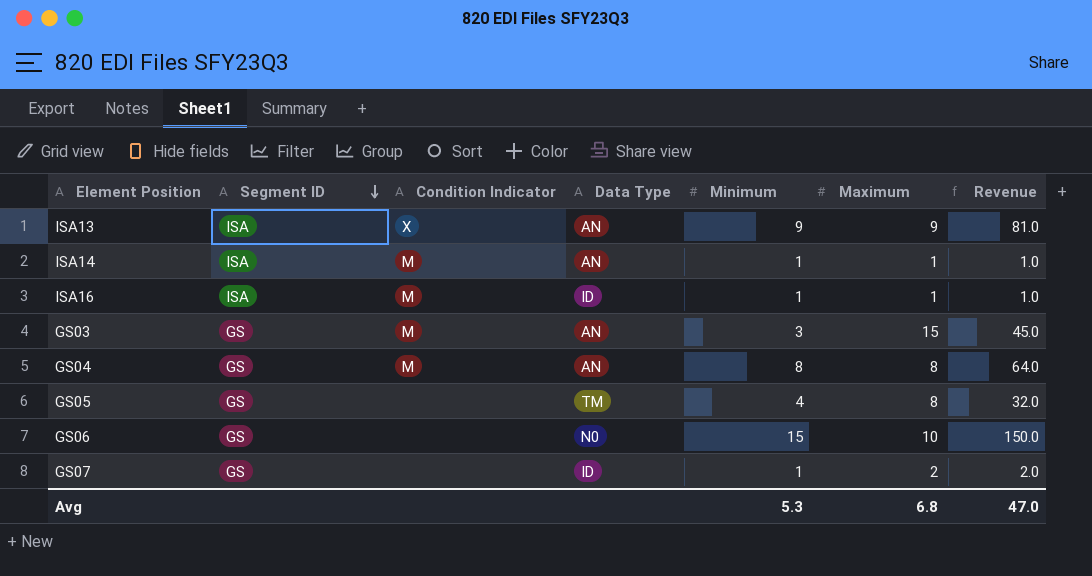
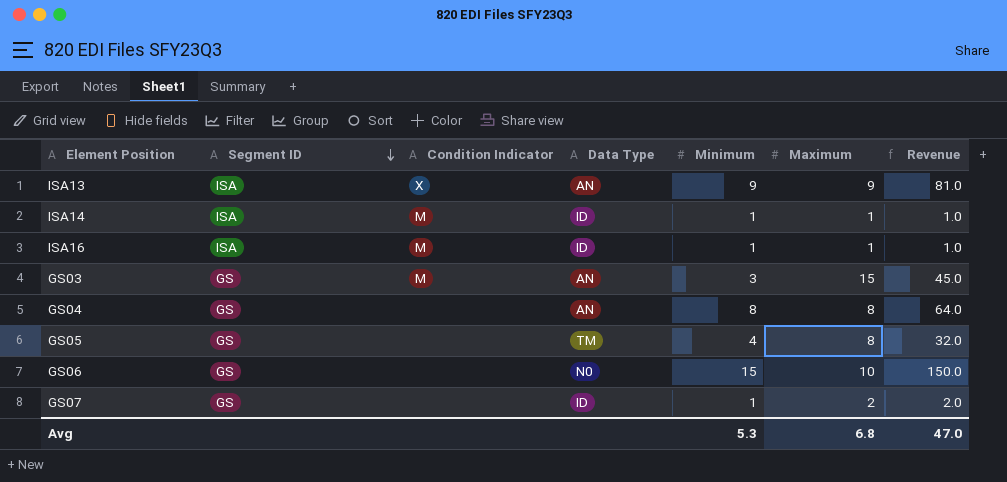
ISA14 | Data Type: AN -> ID
GS04 | Condition Indicator: M -> none

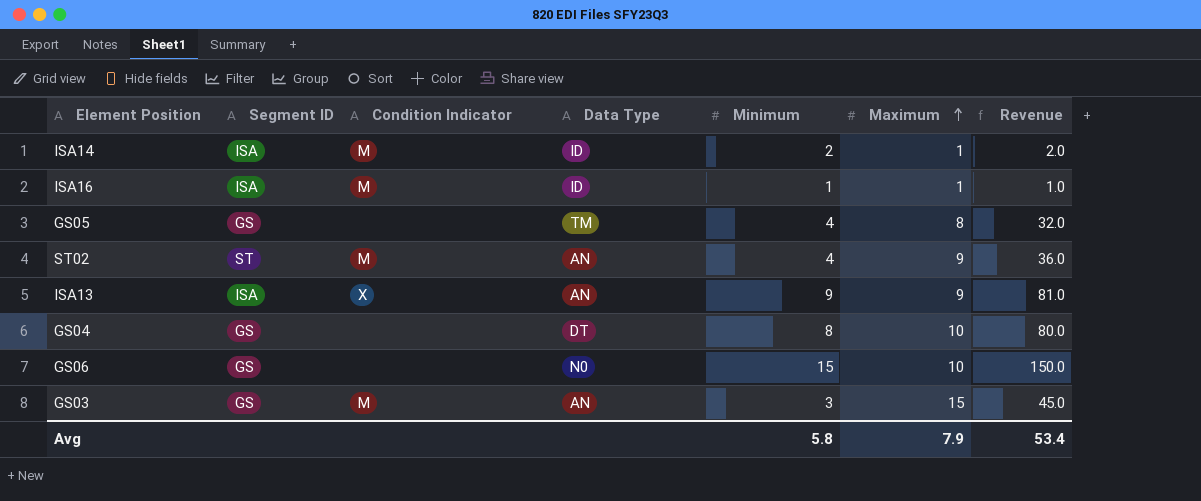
row order: Segment ID descending -> Maximum ascending
row GS07: GS | none | ID | 1 | 2 | 2.0 -> none
ISA14 | Minimum: 1 -> 2
ISA14 | Revenue: 1.0 -> 2.0
row ST02: none -> ST | M | AN | 4 | 9 | 36.0
GS04 | Data Type: AN -> DT
GS04 | Maximum: 8 -> 10
GS04 | Revenue: 64.0 -> 80.0
Avg | Minimum: 5.3 -> 5.8
Avg | Maximum: 6.8 -> 7.9
Avg | Revenue: 47.0 -> 53.4

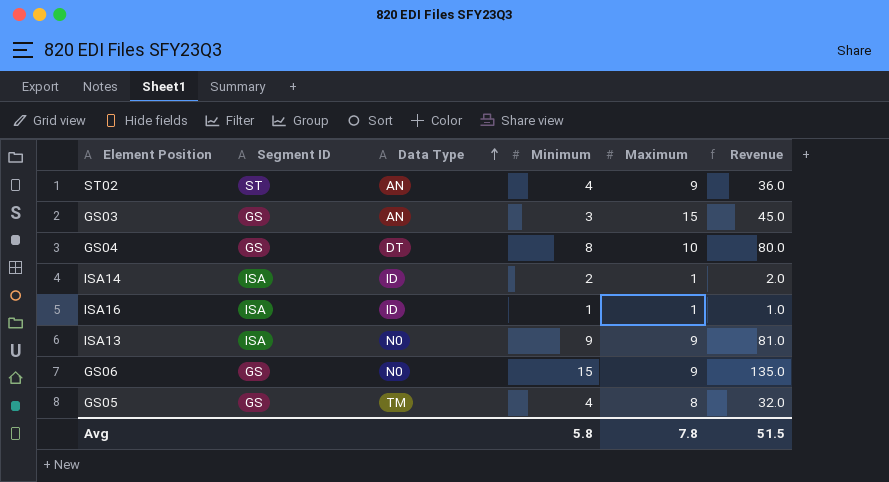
row order: Maximum ascending -> Data Type ascending
column Condition Indicator | position: 3 -> none
ISA13 | Data Type: AN -> N0
GS06 | Maximum: 10 -> 9
GS06 | Revenue: 150.0 -> 135.0
Avg | Maximum: 7.9 -> 7.8
Avg | Revenue: 53.4 -> 51.5

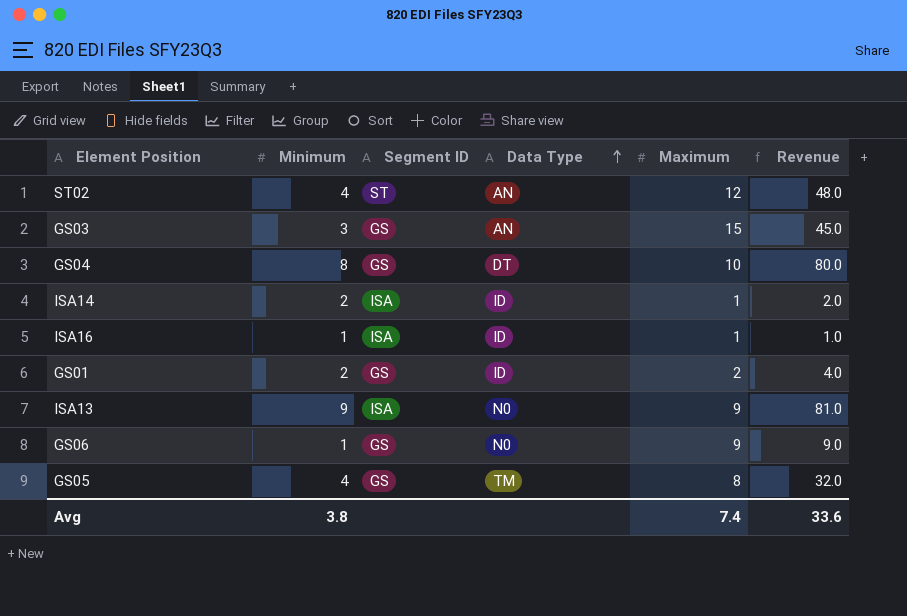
column Minimum | position: 4 -> 2
ST02 | Maximum: 9 -> 12
ST02 | Revenue: 36.0 -> 48.0
row GS01: none -> 2 | GS | ID | 2 | 4.0
GS06 | Minimum: 15 -> 1
GS06 | Revenue: 135.0 -> 9.0
Avg | Minimum: 5.8 -> 3.8
Avg | Maximum: 7.8 -> 7.4
Avg | Revenue: 51.5 -> 33.6

